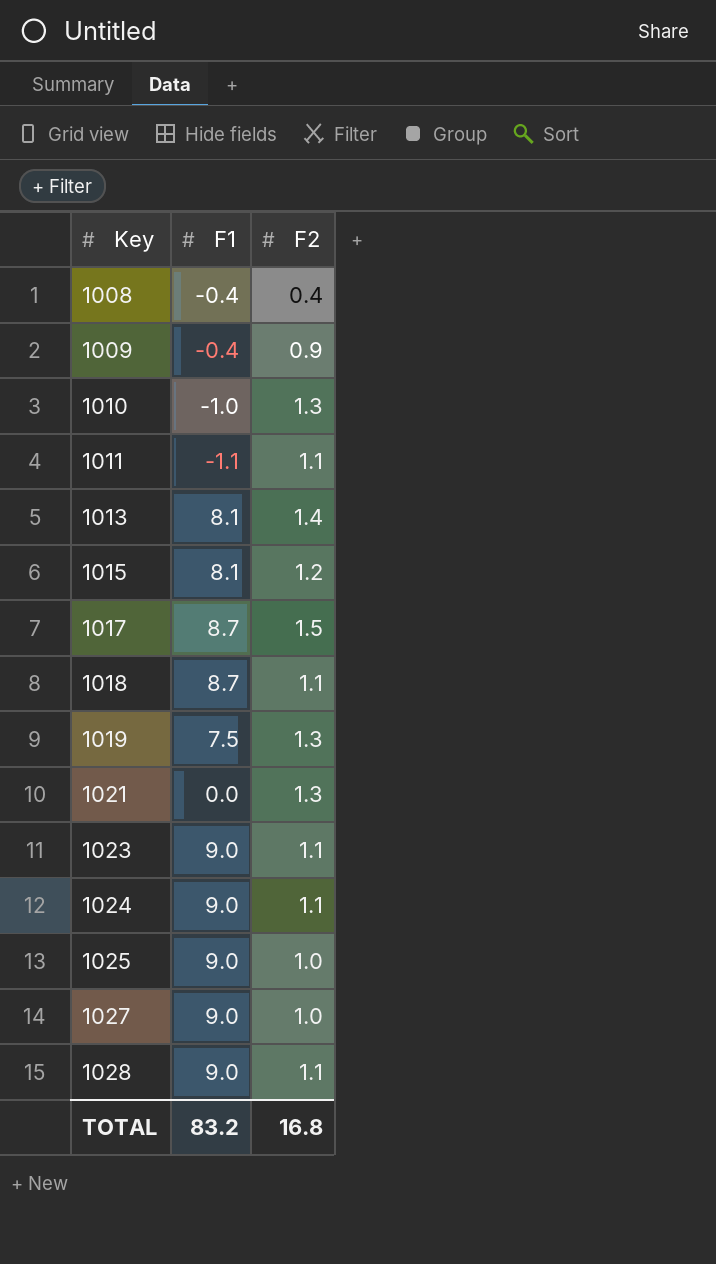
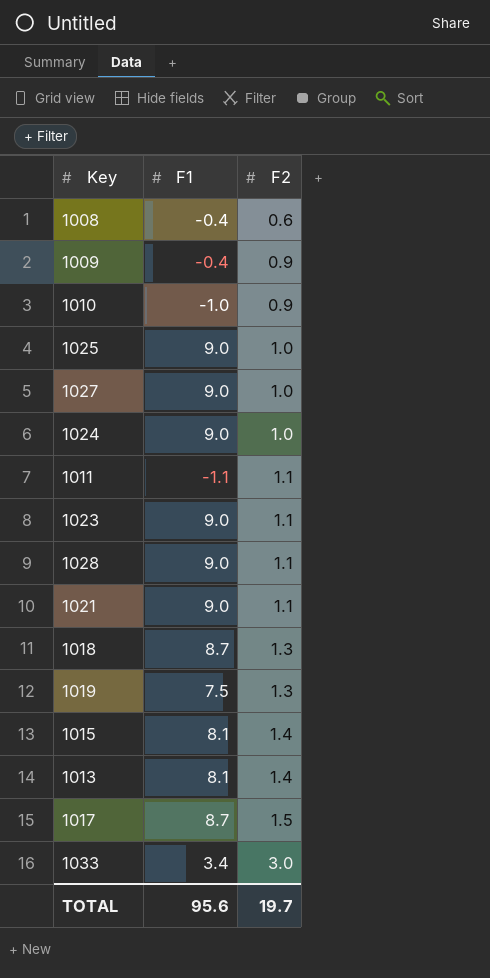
row order: Key ascending -> F2 ascending
1008 | F2: 0.4 -> 0.6
1010 | F2: 1.3 -> 0.9
1024 | F2: 1.1 -> 1.0
1021 | F1: 0.0 -> 9.0
1021 | F2: 1.3 -> 1.1
1018 | F2: 1.1 -> 1.3
1015 | F2: 1.2 -> 1.4
row 1033: none -> 3.4 | 3.0
TOTAL | F1: 83.2 -> 95.6
TOTAL | F2: 16.8 -> 19.7

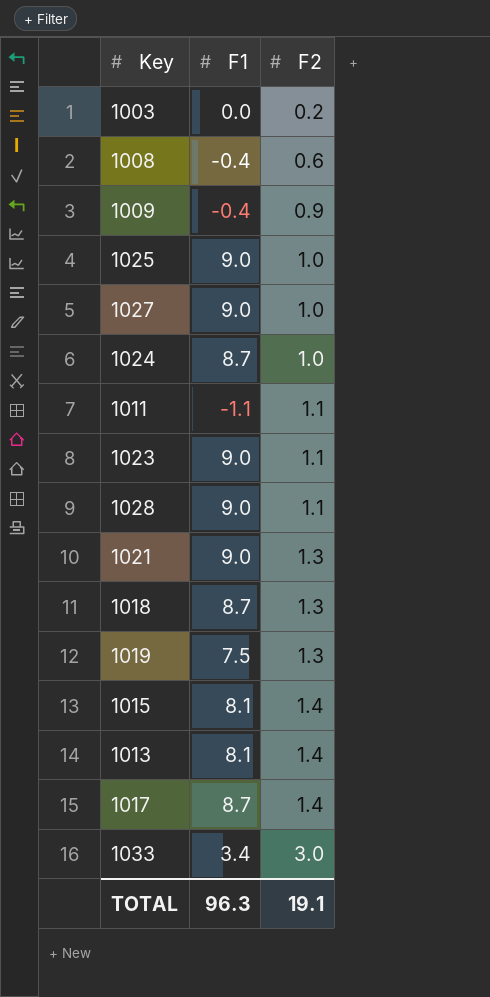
row 1010: -1.0 | 0.9 -> none
row 1003: none -> 0.0 | 0.2
1024 | F1: 9.0 -> 8.7
1021 | F2: 1.1 -> 1.3
1017 | F2: 1.5 -> 1.4
TOTAL | F1: 95.6 -> 96.3
TOTAL | F2: 19.7 -> 19.1

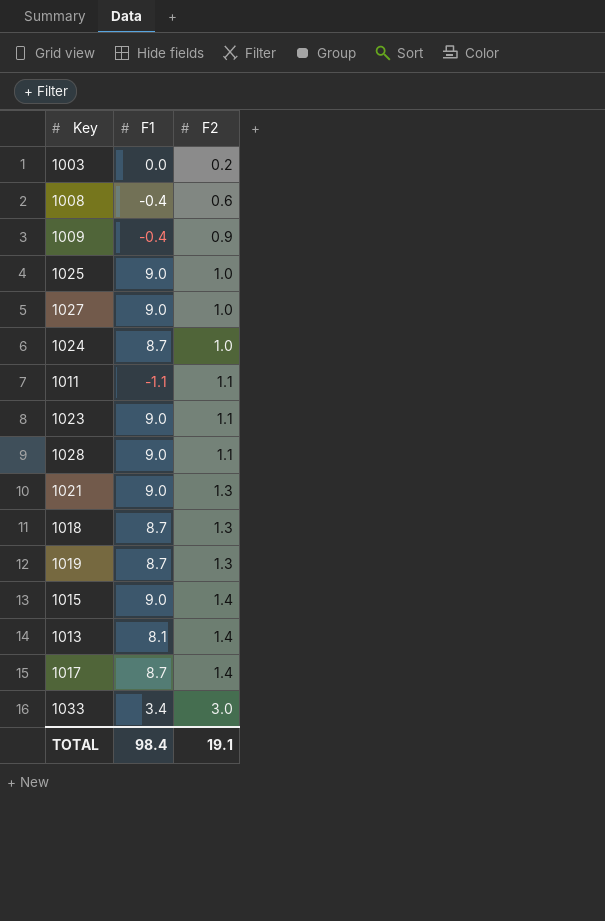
1019 | F1: 7.5 -> 8.7
1015 | F1: 8.1 -> 9.0
TOTAL | F1: 96.3 -> 98.4

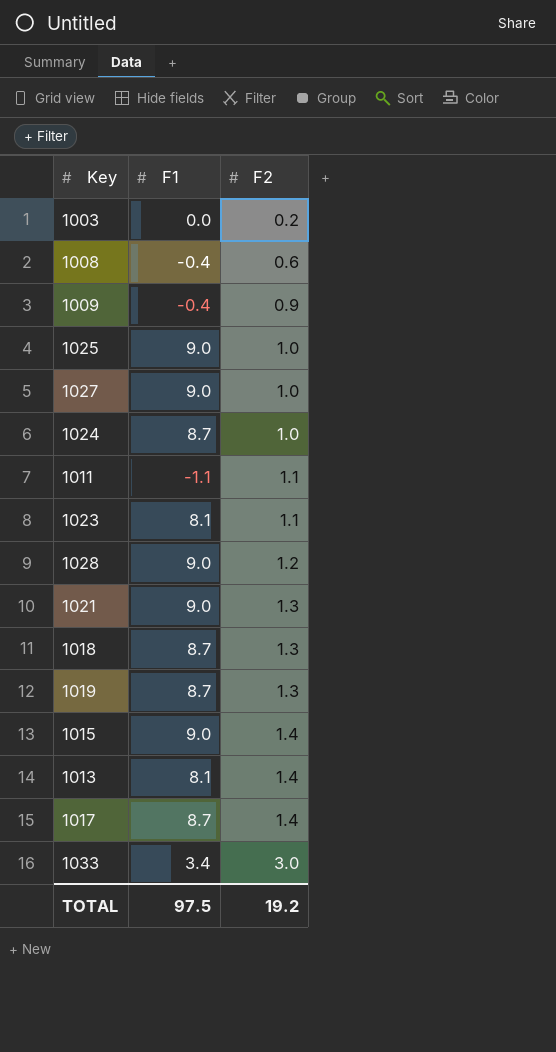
1023 | F1: 9.0 -> 8.1
1028 | F2: 1.1 -> 1.2
TOTAL | F1: 98.4 -> 97.5
TOTAL | F2: 19.1 -> 19.2

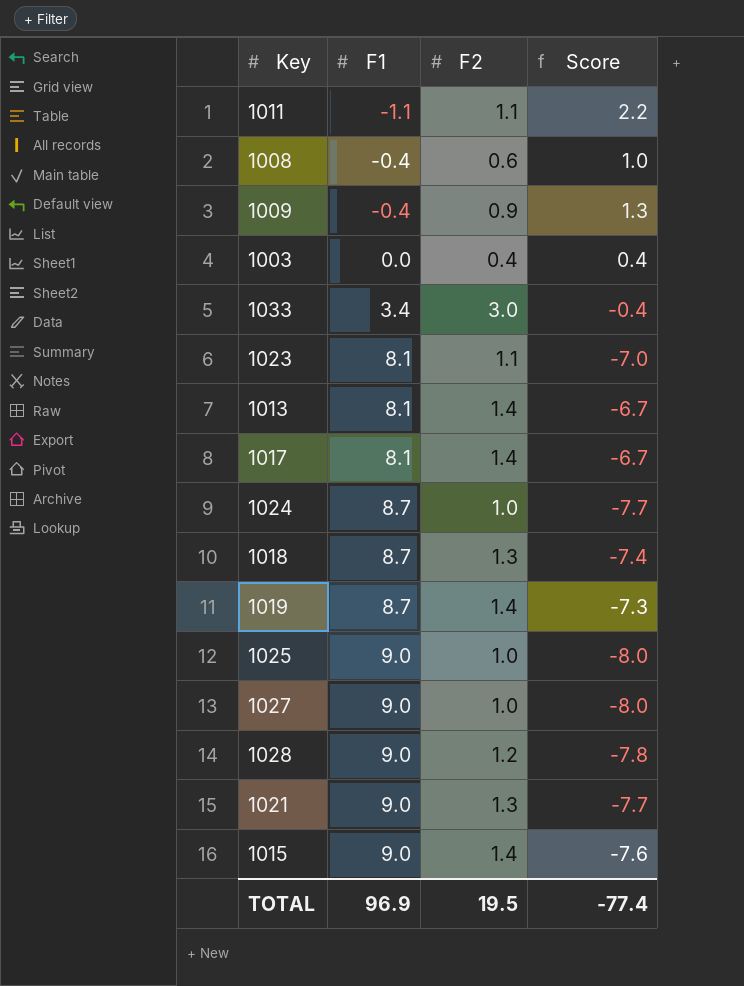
row order: F2 ascending -> F1 ascending
column Score | formula: none -> [F2] - [F1]
1003 | F2: 0.2 -> 0.4
1017 | F1: 8.7 -> 8.1
1019 | F2: 1.3 -> 1.4
TOTAL | F1: 97.5 -> 96.9
TOTAL | F2: 19.2 -> 19.5

